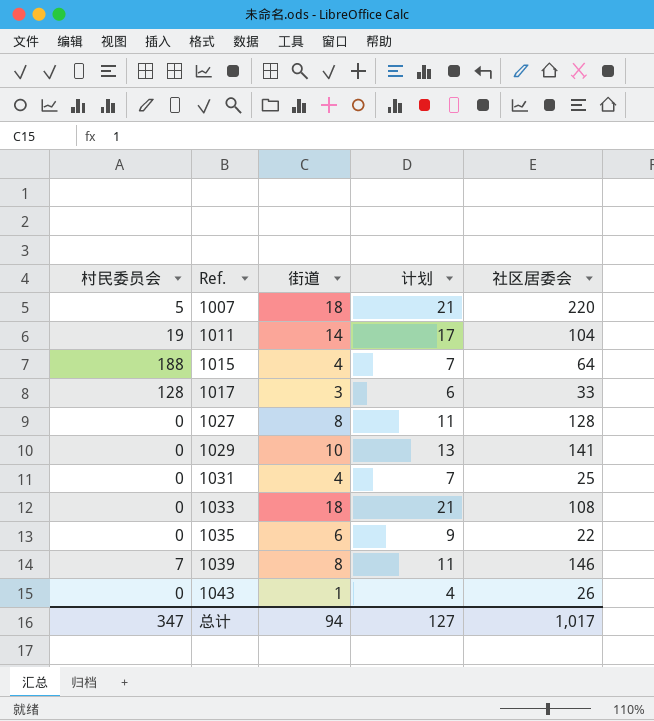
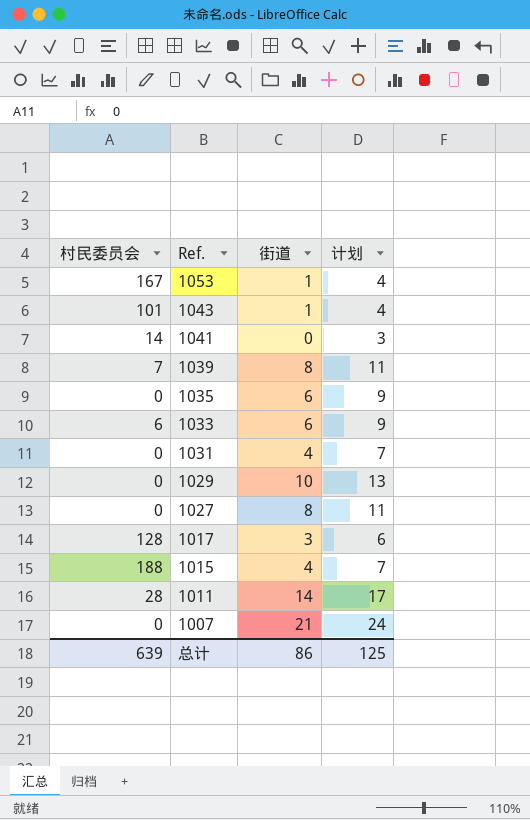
row order: Ref. ascending -> Ref. descending
column 社区居委会 | position: 5 -> none
row 1053: none -> 167 | 1 | 4
1043 | 村民委员会: 0 -> 101
row 1041: none -> 14 | 0 | 3
1033 | 村民委员会: 0 -> 6
1033 | 街道: 18 -> 6
1033 | 计划: 21 -> 9
1011 | 村民委员会: 19 -> 28
1007 | 村民委员会: 5 -> 0
1007 | 街道: 18 -> 21
1007 | 计划: 21 -> 24
总计 | 村民委员会: 347 -> 639
总计 | 街道: 94 -> 86
总计 | 计划: 127 -> 125

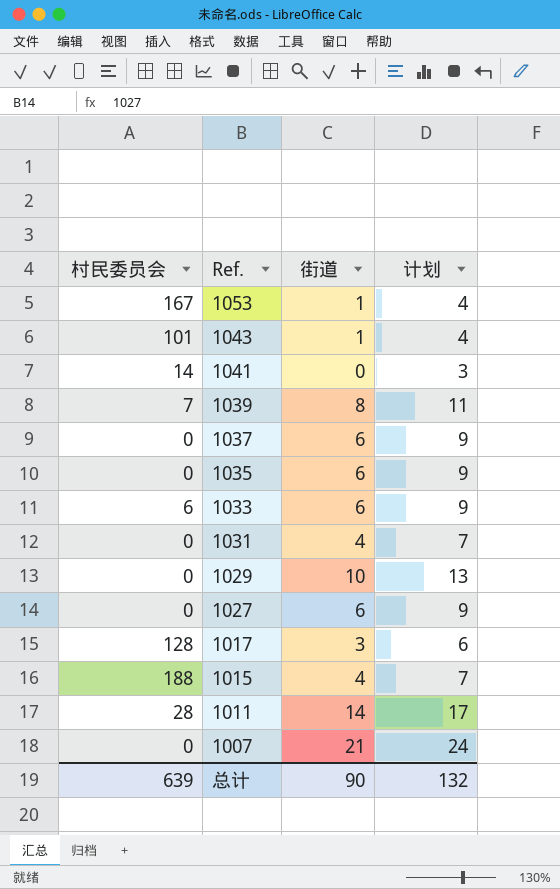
row 1037: none -> 0 | 6 | 9
1027 | 街道: 8 -> 6
1027 | 计划: 11 -> 9
总计 | 街道: 86 -> 90
总计 | 计划: 125 -> 132

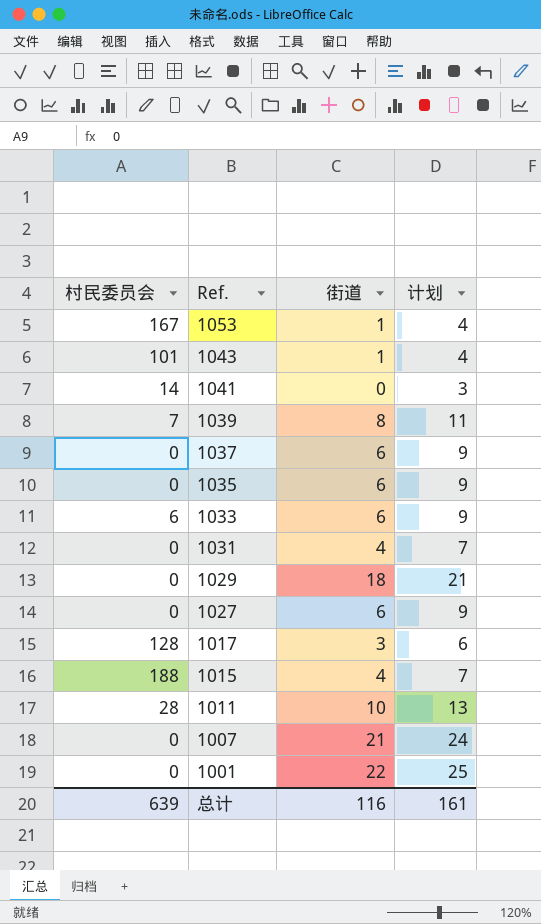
1029 | 街道: 10 -> 18
1029 | 计划: 13 -> 21
1011 | 街道: 14 -> 10
1011 | 计划: 17 -> 13
row 1001: none -> 0 | 22 | 25
总计 | 街道: 90 -> 116
总计 | 计划: 132 -> 161

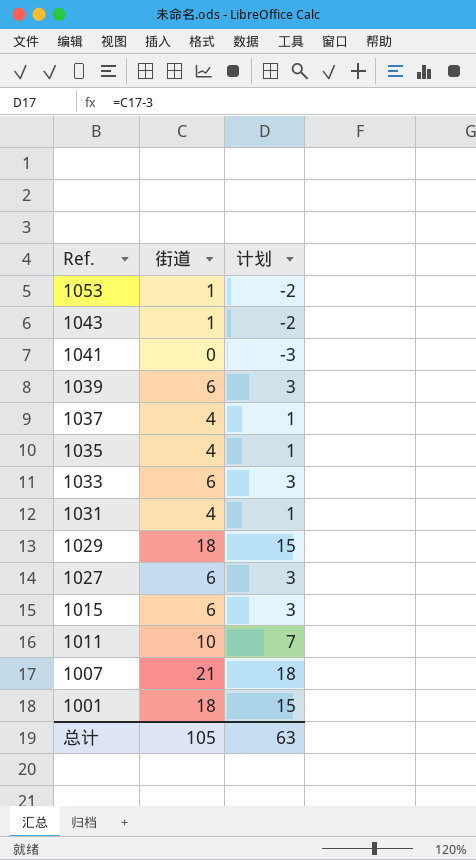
column 村民委员会 | position: 1 -> none
column 计划 | formula: [街道] + 3 -> [街道] - 3
row 1017: 128 | 3 | 6 -> none
1039 | 街道: 8 -> 6
1037 | 街道: 6 -> 4
1035 | 街道: 6 -> 4
1015 | 街道: 4 -> 6
1001 | 街道: 22 -> 18
总计 | 街道: 116 -> 105
总计 | 计划: 161 -> 63

